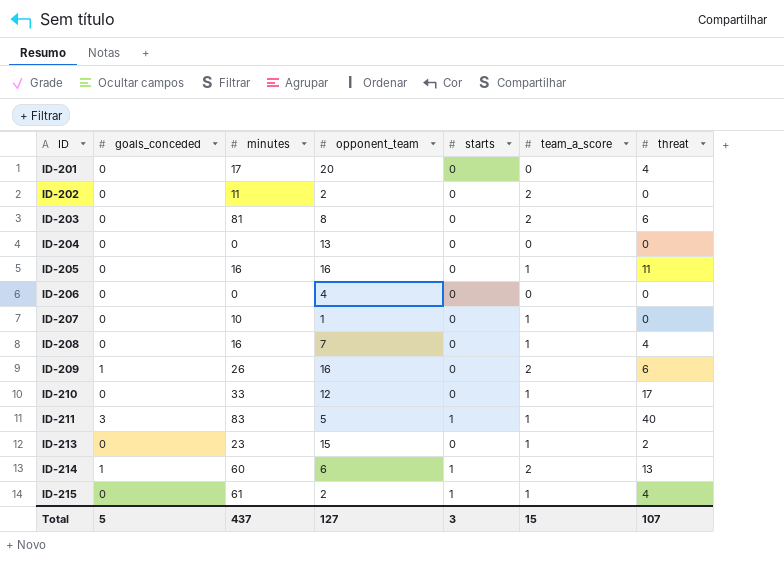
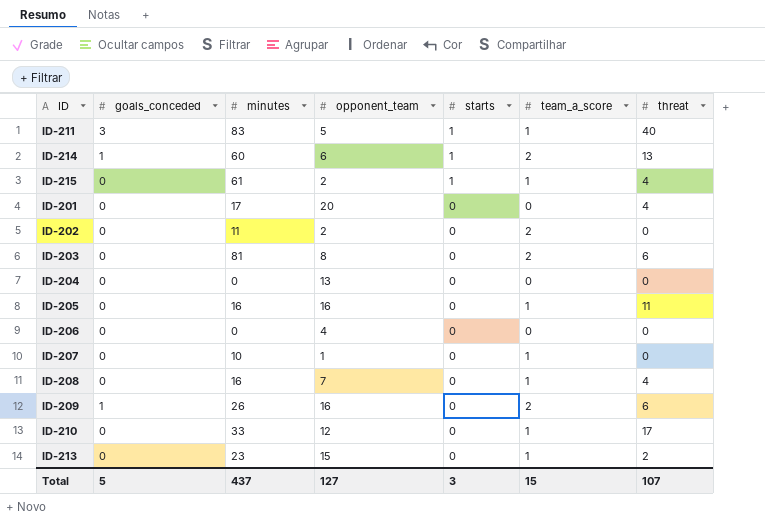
row order: ID ascending -> starts descending

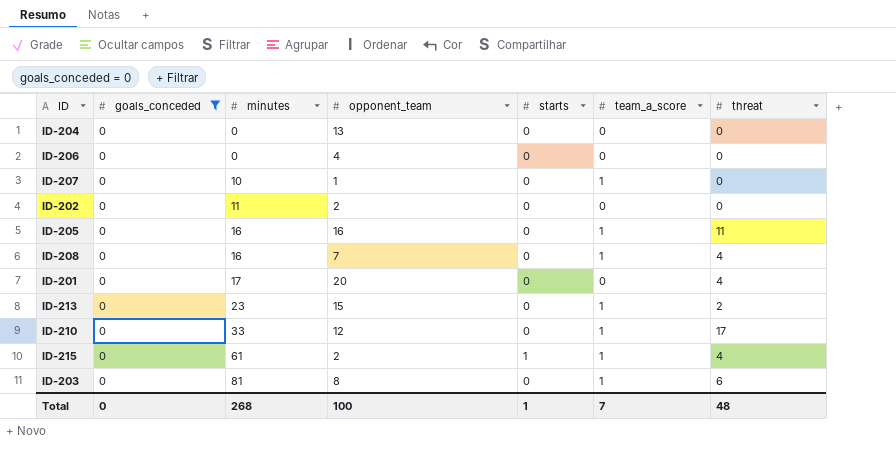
filter: none -> goals_conceded = 0
row order: starts descending -> minutes ascending
ID-202 | team_a_score: 2 -> 0
ID-203 | team_a_score: 2 -> 1
Total | goals_conceded: 5 -> 0
Total | minutes: 437 -> 268
Total | opponent_team: 127 -> 100
Total | starts: 3 -> 1
Total | team_a_score: 15 -> 7
Total | threat: 107 -> 48

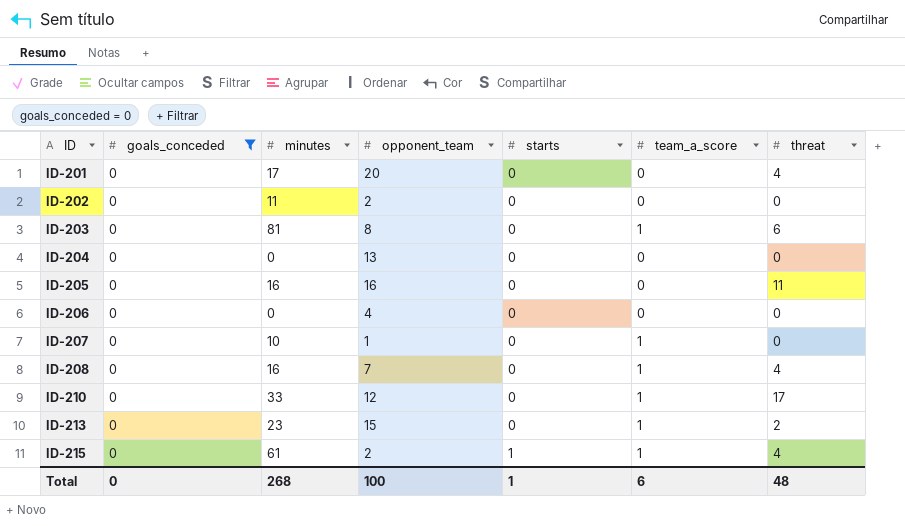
row order: minutes ascending -> ID ascending
ID-205 | team_a_score: 1 -> 0
Total | team_a_score: 7 -> 6

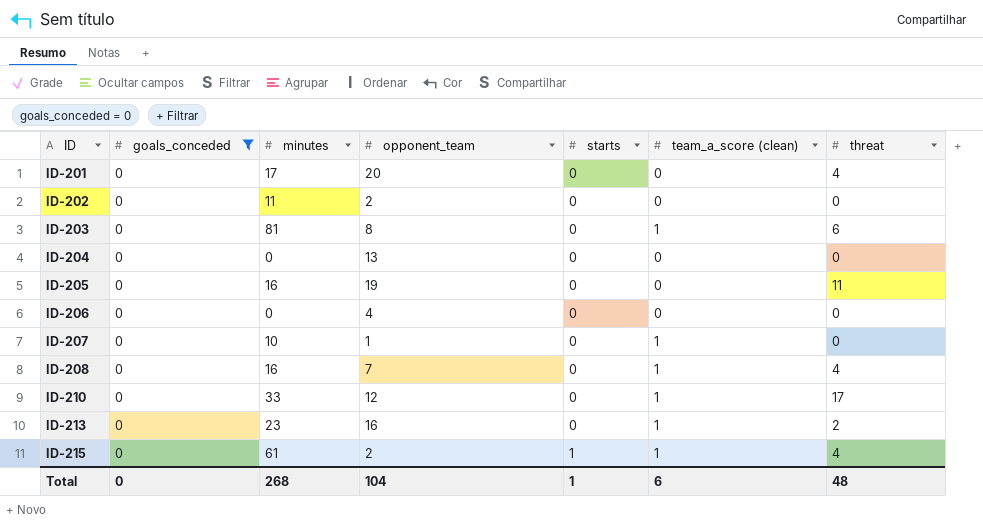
column name: team_a_score -> team_a_score (clean)
ID-205 | opponent_team: 16 -> 19
ID-213 | opponent_team: 15 -> 16
Total | opponent_team: 100 -> 104

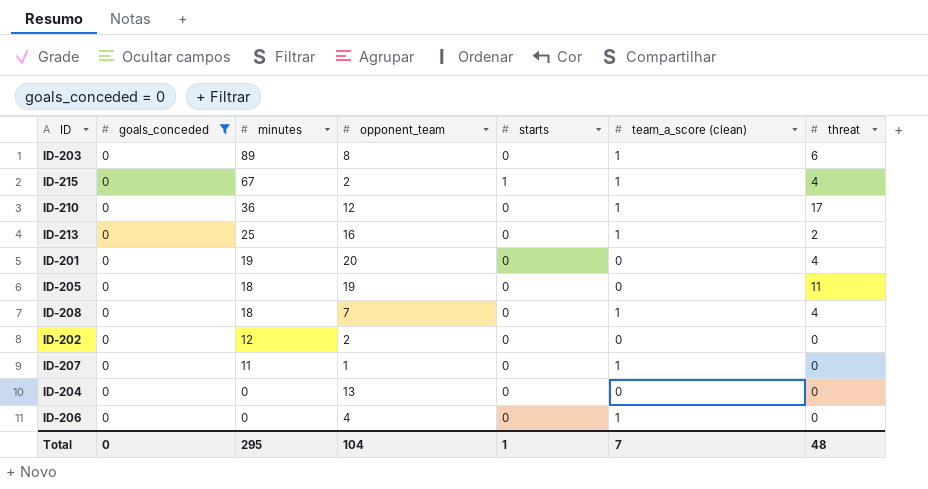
row order: ID ascending -> minutes descending
ID-203 | minutes: 81 -> 89
ID-215 | minutes: 61 -> 67
ID-210 | minutes: 33 -> 36
ID-213 | minutes: 23 -> 25
ID-201 | minutes: 17 -> 19
ID-205 | minutes: 16 -> 18
ID-208 | minutes: 16 -> 18
ID-202 | minutes: 11 -> 12
ID-207 | minutes: 10 -> 11
ID-206 | team_a_score (clean): 0 -> 1
Total | minutes: 268 -> 295
Total | team_a_score (clean): 6 -> 7

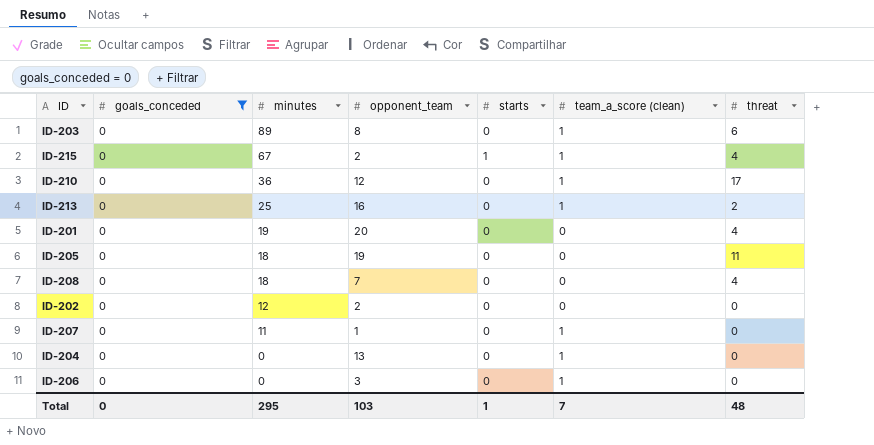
ID-208 | team_a_score (clean): 1 -> 0
ID-204 | team_a_score (clean): 0 -> 1
ID-206 | opponent_team: 4 -> 3
Total | opponent_team: 104 -> 103

